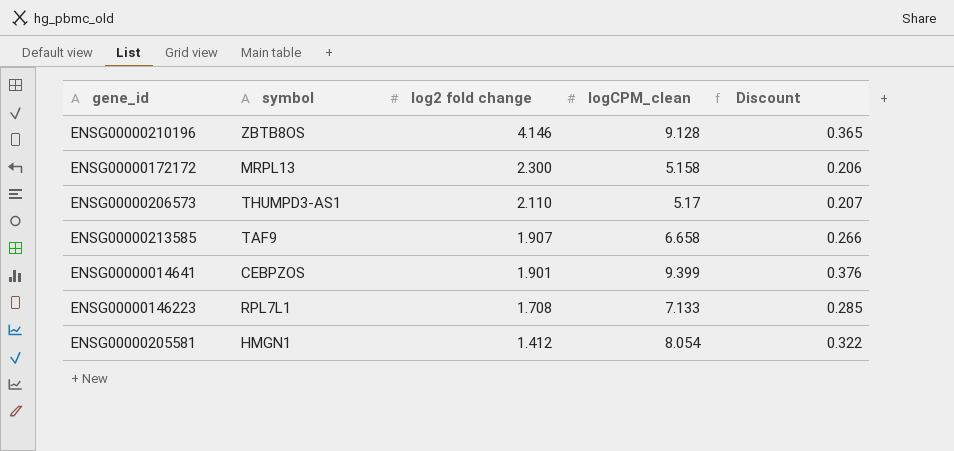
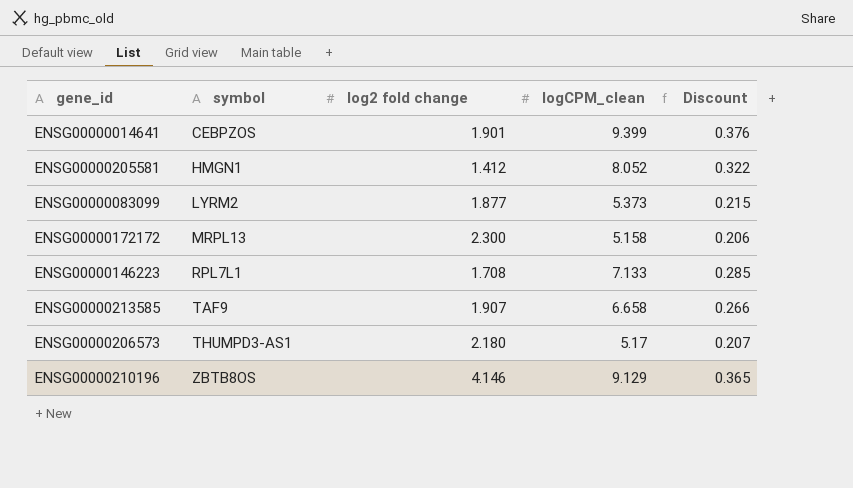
row order: log2 fold change descending -> symbol ascending
ENSG00000205581 | logCPM_clean: 8.054 -> 8.052
row ENSG00000083099: none -> LYRM2 | 1.877 | 5.373 | 0.215
ENSG00000206573 | log2 fold change: 2.110 -> 2.180
ENSG00000210196 | logCPM_clean: 9.128 -> 9.129

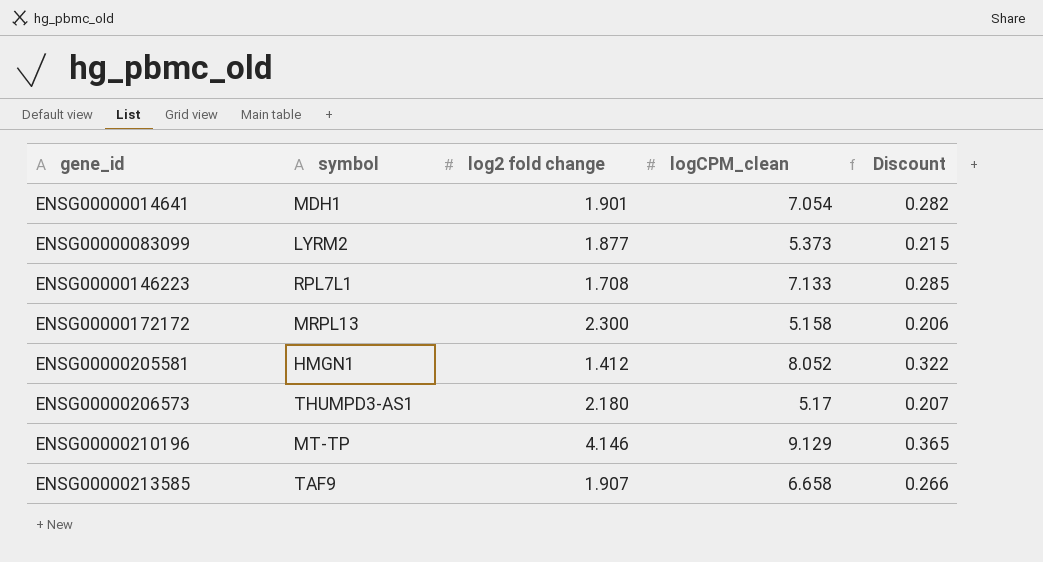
row order: symbol ascending -> gene_id ascending
ENSG00000014641 | symbol: CEBPZOS -> MDH1
ENSG00000014641 | logCPM_clean: 9.399 -> 7.054
ENSG00000014641 | Discount: 0.376 -> 0.282
ENSG00000210196 | symbol: ZBTB8OS -> MT-TP

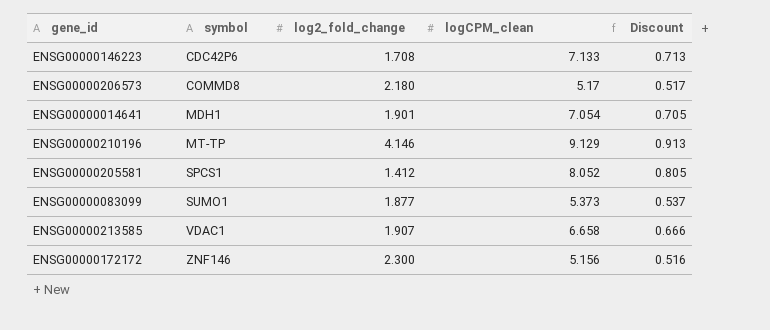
row order: gene_id ascending -> symbol ascending
column name: log2 fold change -> log2_fold_change
column Discount | formula: [logCPM_clean] * 0.04 -> [logCPM_clean] * 0.1
ENSG00000146223 | symbol: RPL7L1 -> CDC42P6
ENSG00000206573 | symbol: THUMPD3-AS1 -> COMMD8
ENSG00000205581 | symbol: HMGN1 -> SPCS1
ENSG00000083099 | symbol: LYRM2 -> SUMO1
ENSG00000213585 | symbol: TAF9 -> VDAC1
ENSG00000172172 | symbol: MRPL13 -> ZNF146
ENSG00000172172 | logCPM_clean: 5.158 -> 5.156

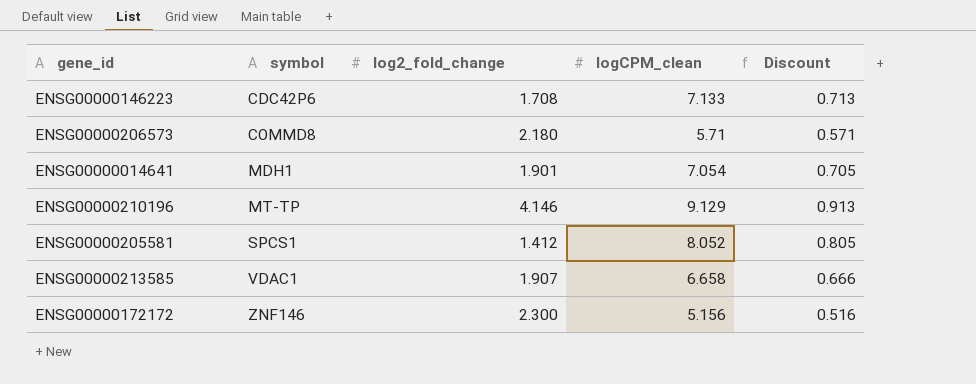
row ENSG00000083099: SUMO1 | 1.877 | 5.373 | 0.537 -> none
ENSG00000206573 | logCPM_clean: 5.17 -> 5.71
ENSG00000206573 | Discount: 0.517 -> 0.571

